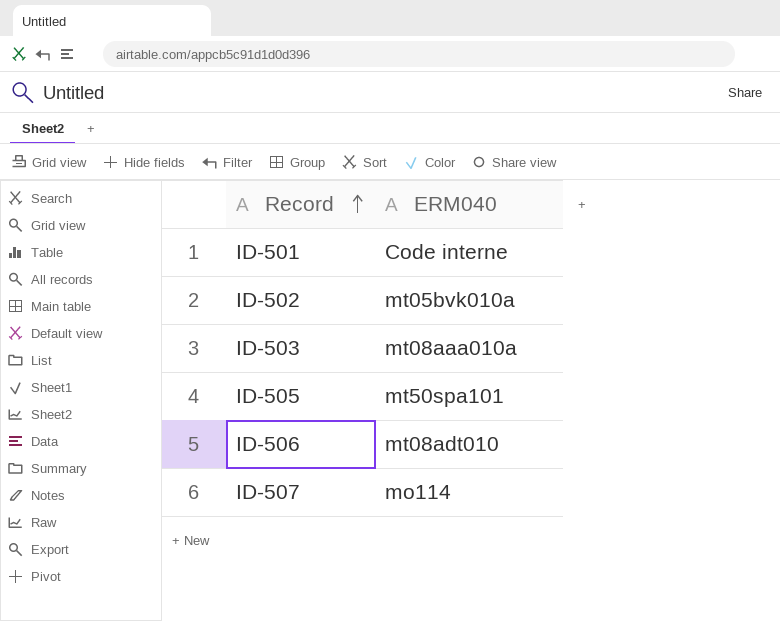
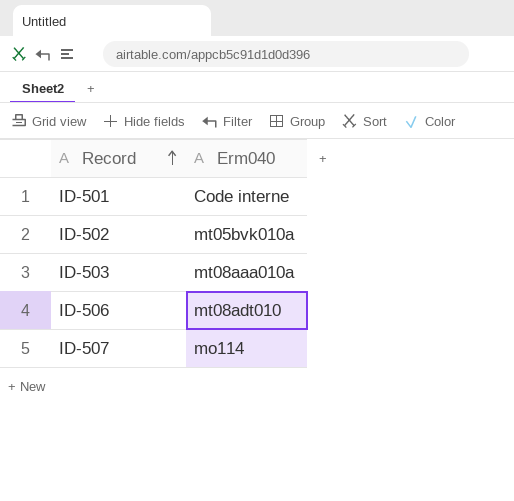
column name: ERM040 -> Erm040
row ID-505: mt50spa101 -> none

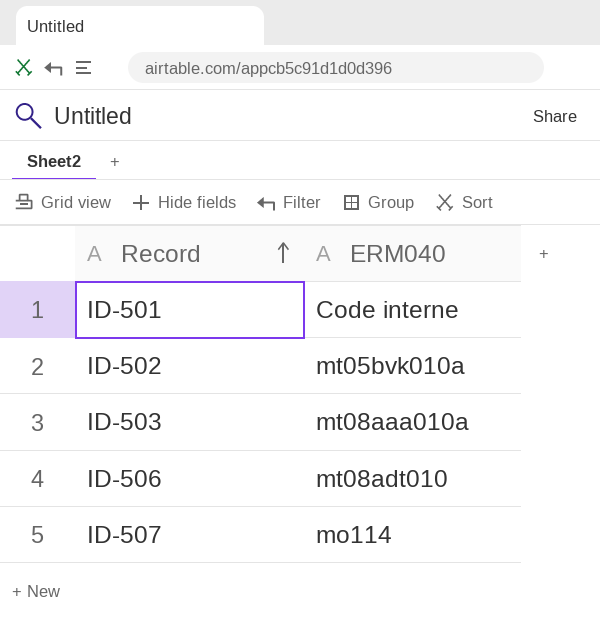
column name: Erm040 -> ERM040

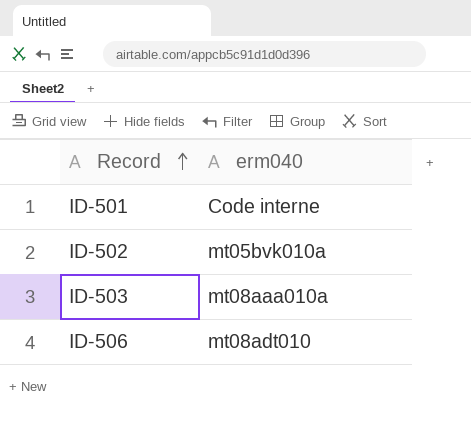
column name: ERM040 -> erm040
row ID-507: mo114 -> none

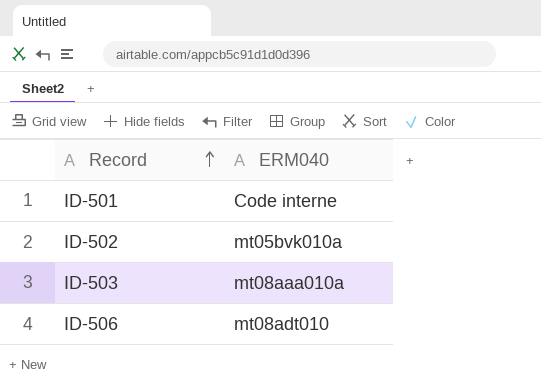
column name: erm040 -> ERM040

